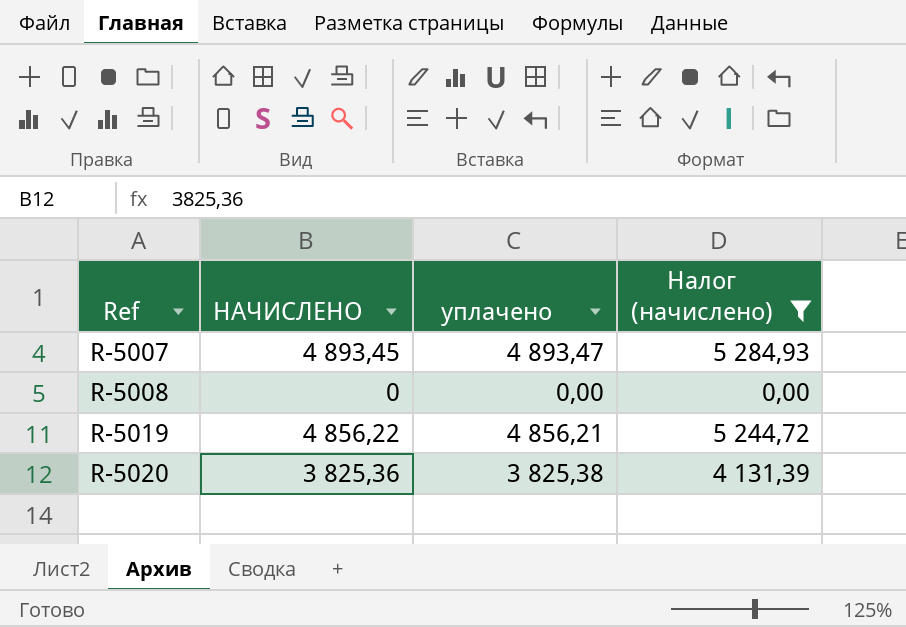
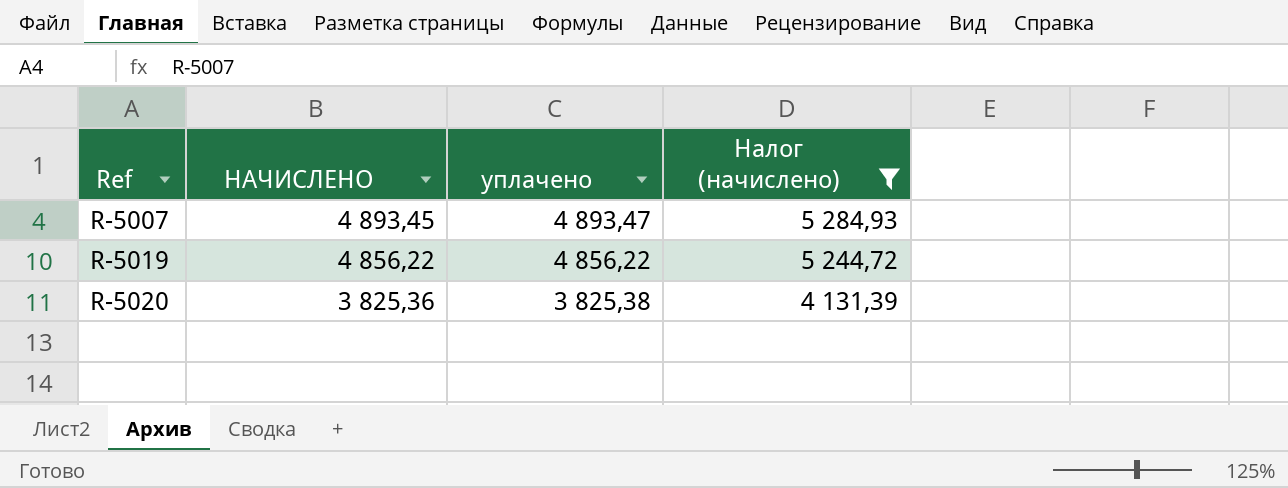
row R-5008: 0 | 0,00 | 0,00 -> none
R-5019 | уплачено: 4 856,21 -> 4 856,22

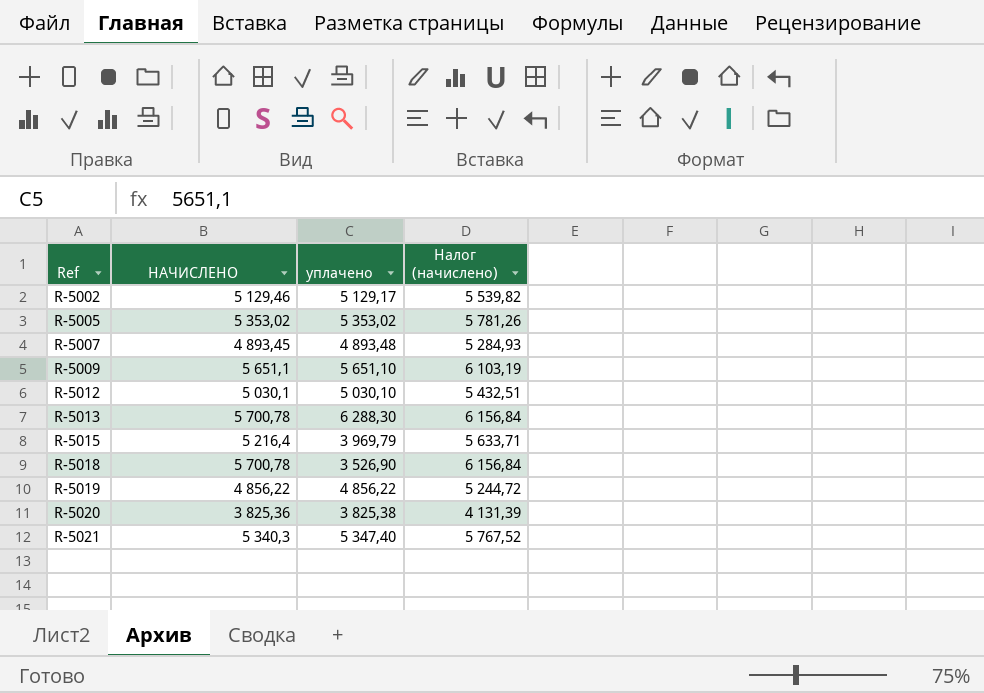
filter: Налог (начислено) <= 5 284,93 -> none
R-5007 | уплачено: 4 893,47 -> 4 893,48

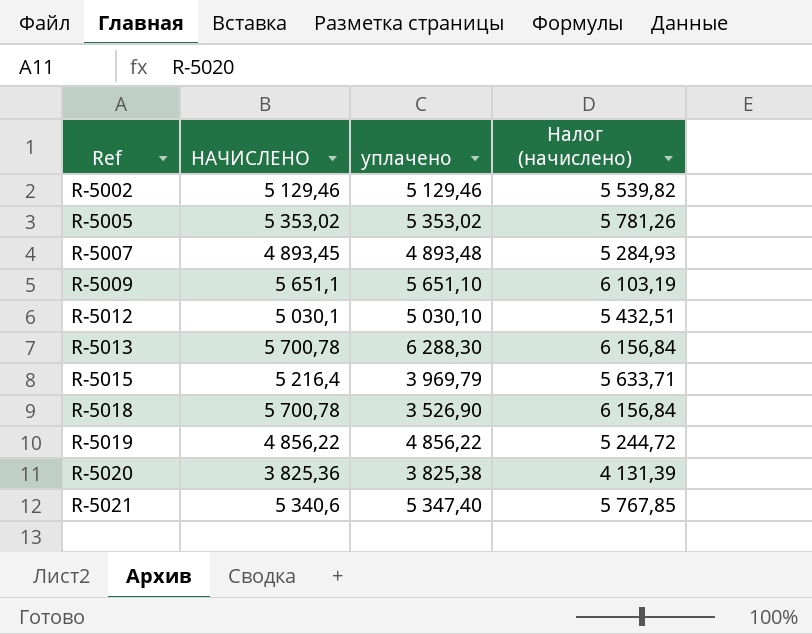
R-5002 | уплачено: 5 129,17 -> 5 129,46
R-5021 | НАЧИСЛЕНО: 5 340,3 -> 5 340,6
R-5021 | Налог (начислено): 5 767,52 -> 5 767,85

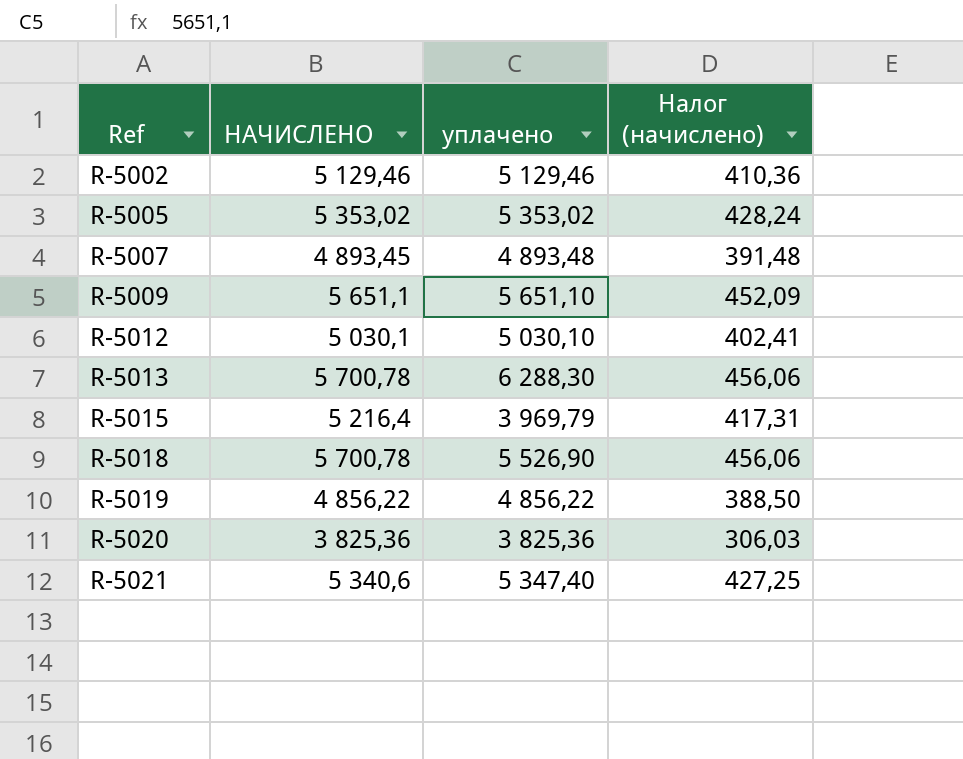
column Налог (начислено) | formula: [НАЧИСЛЕНО] * 1,08 -> [НАЧИСЛЕНО] * 0,08
R-5018 | уплачено: 3 526,90 -> 5 526,90
R-5020 | уплачено: 3 825,38 -> 3 825,36

